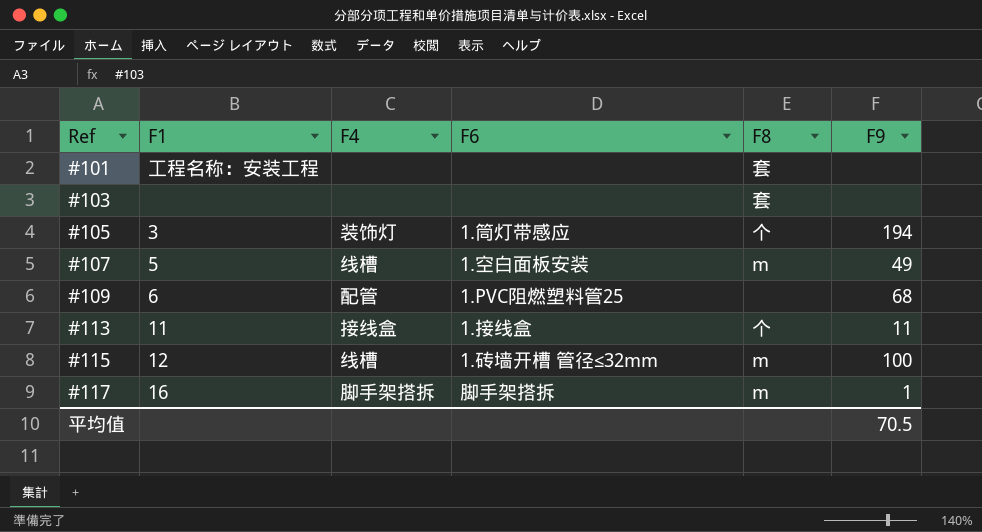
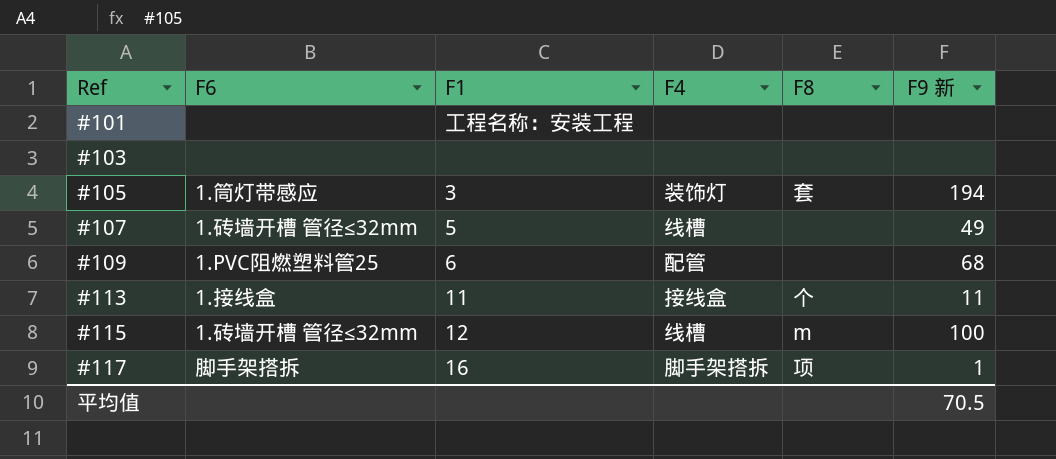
column F6 | position: 4 -> 2
column name: F9 -> F9 新
#101 | F8: 套 -> none
#103 | F8: 套 -> none
#105 | F8: 个 -> 套
#107 | F6: 1.空白面板安装 -> 1.砖墙开槽 管径≤32mm
#107 | F8: m -> none
#117 | F8: m -> 项

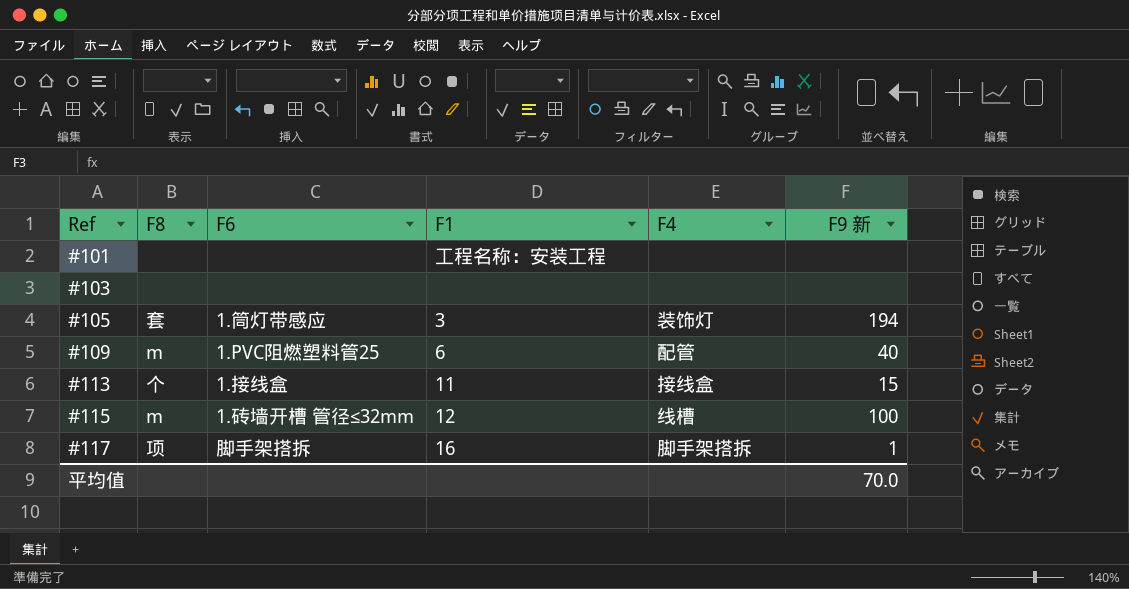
column F8 | position: 5 -> 2
row #107: 1.砖墙开槽 管径≤32mm | 5 | 线槽 | none | 49 -> none
#109 | F8: none -> m
#109 | F9 新: 68 -> 40
#113 | F9 新: 11 -> 15
平均值 | F9 新: 70.5 -> 70.0

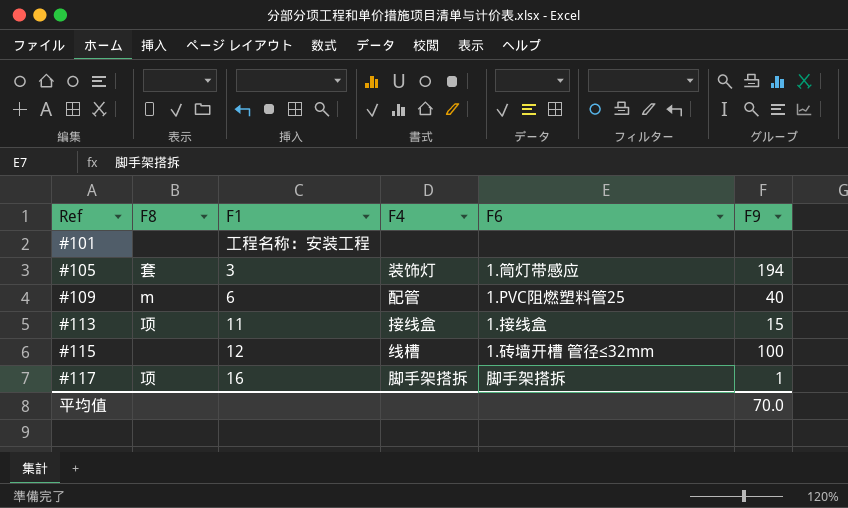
column F6 | position: 3 -> 5
column name: F9 新 -> F9
row #103: none | none | none | none | none -> none
#113 | F8: 个 -> 项
#115 | F8: m -> none

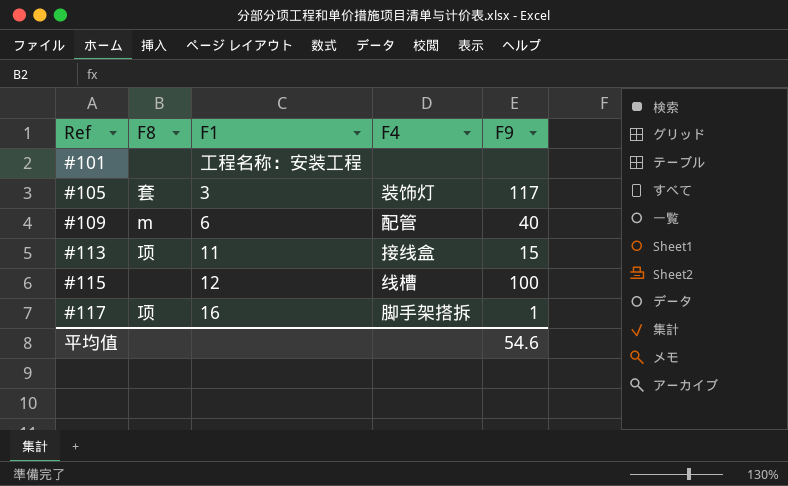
column F6 | position: 5 -> none
#105 | F9: 194 -> 117
平均值 | F9: 70.0 -> 54.6

